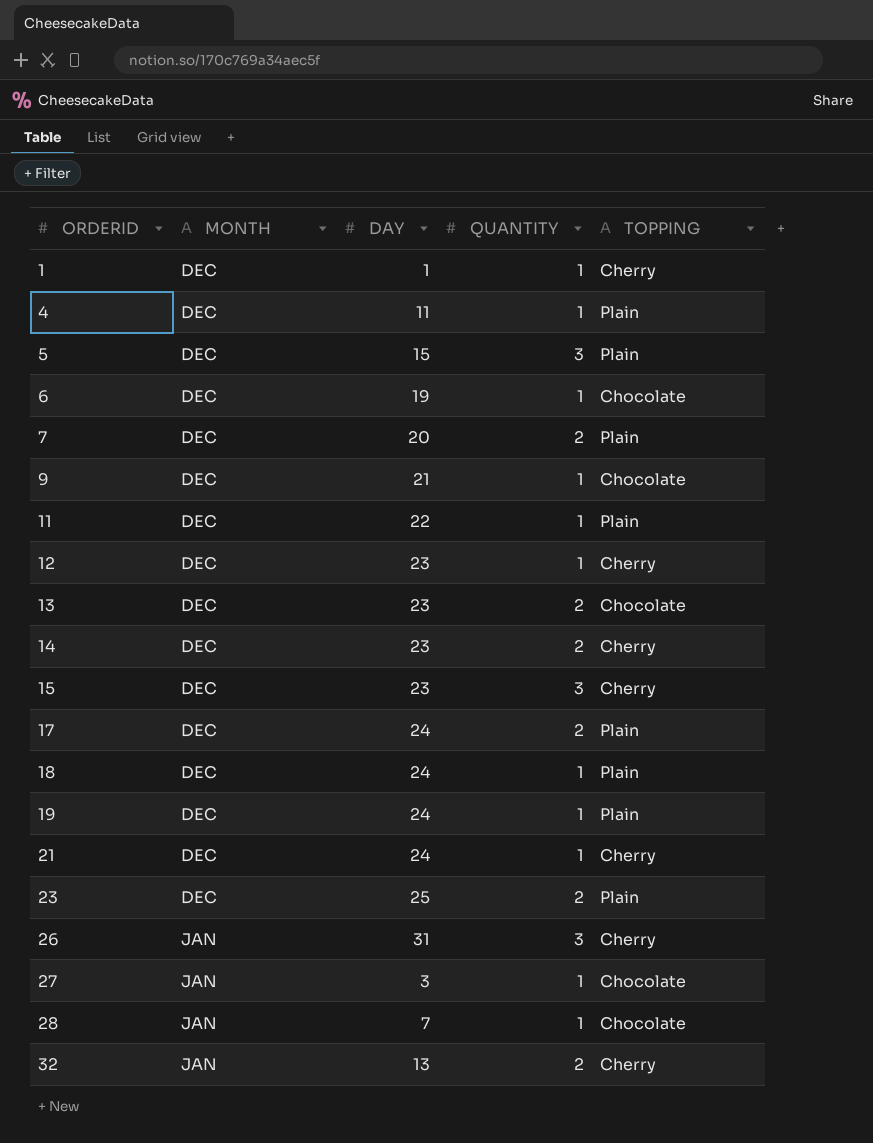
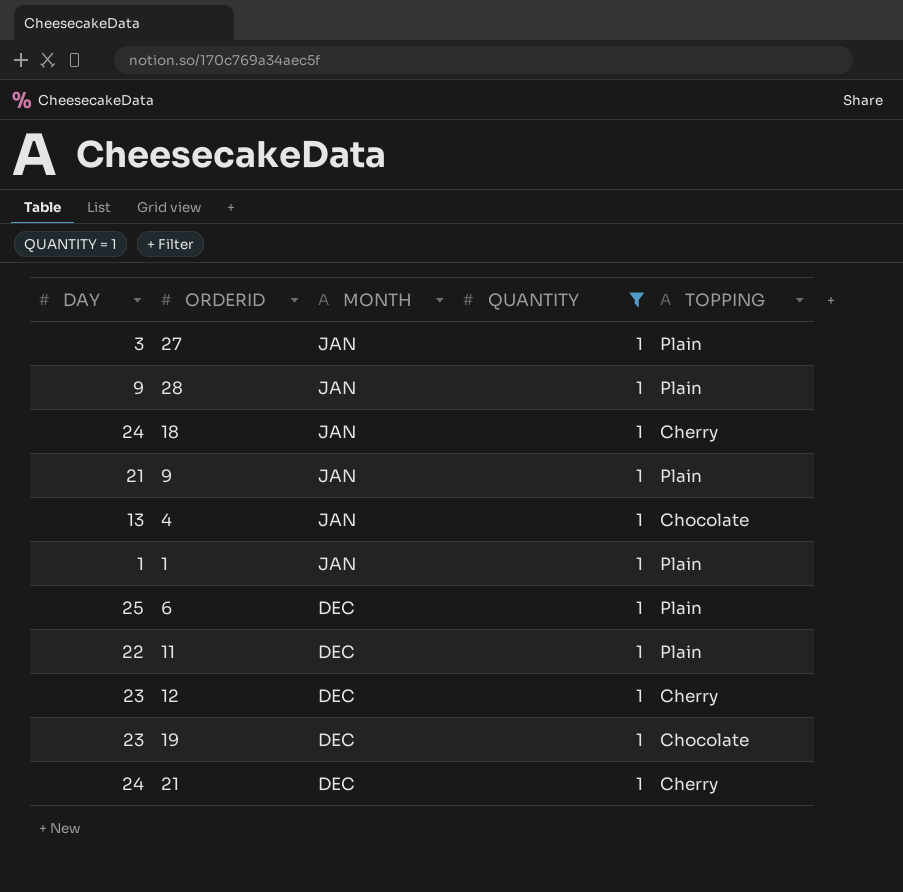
filter: none -> QUANTITY = 1
row order: ORDERID ascending -> MONTH ascending
column DAY | position: 3 -> 1
27 | TOPPING: Chocolate -> Plain
28 | DAY: 7 -> 9
28 | TOPPING: Chocolate -> Plain
18 | MONTH: DEC -> JAN
18 | TOPPING: Plain -> Cherry
9 | MONTH: DEC -> JAN
9 | TOPPING: Chocolate -> Plain
4 | DAY: 11 -> 13
4 | MONTH: DEC -> JAN
4 | TOPPING: Plain -> Chocolate
1 | MONTH: DEC -> JAN
1 | TOPPING: Cherry -> Plain
6 | DAY: 19 -> 25
6 | TOPPING: Chocolate -> Plain
19 | DAY: 24 -> 23
19 | TOPPING: Plain -> Chocolate

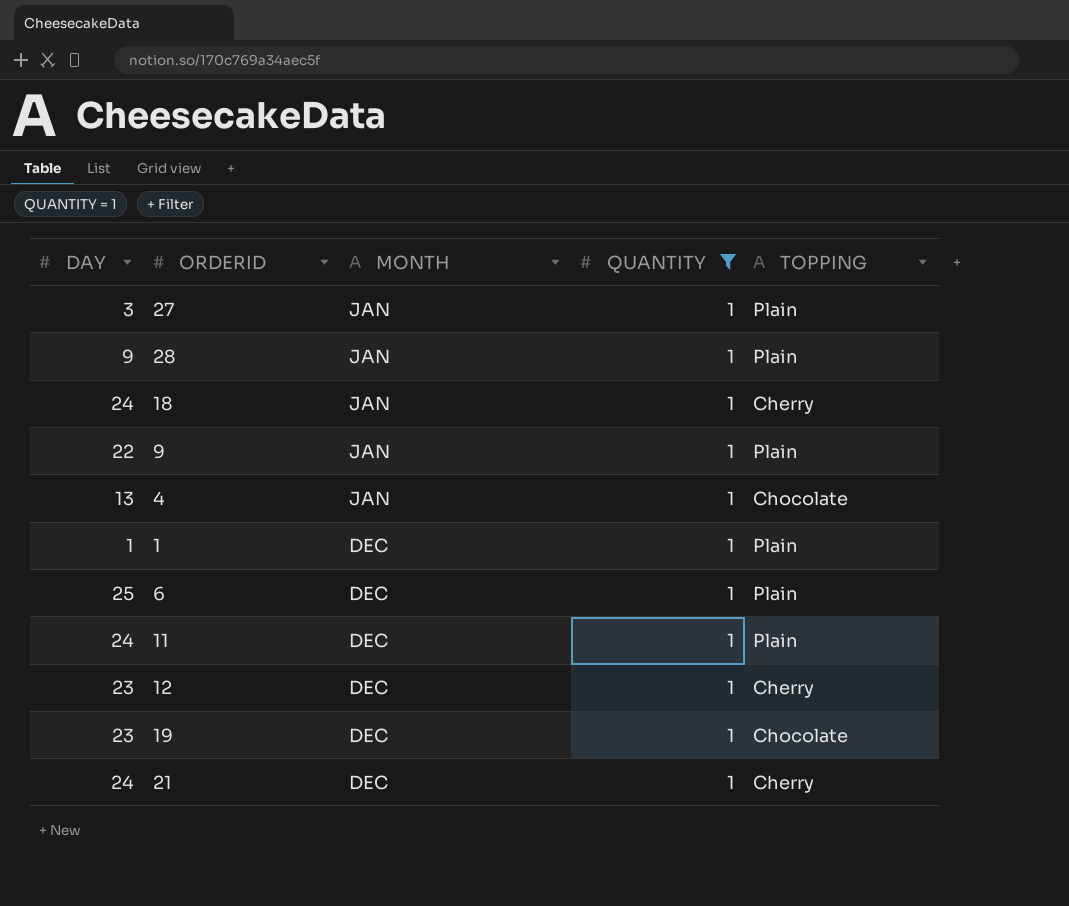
9 | DAY: 21 -> 22
1 | MONTH: JAN -> DEC
11 | DAY: 22 -> 24

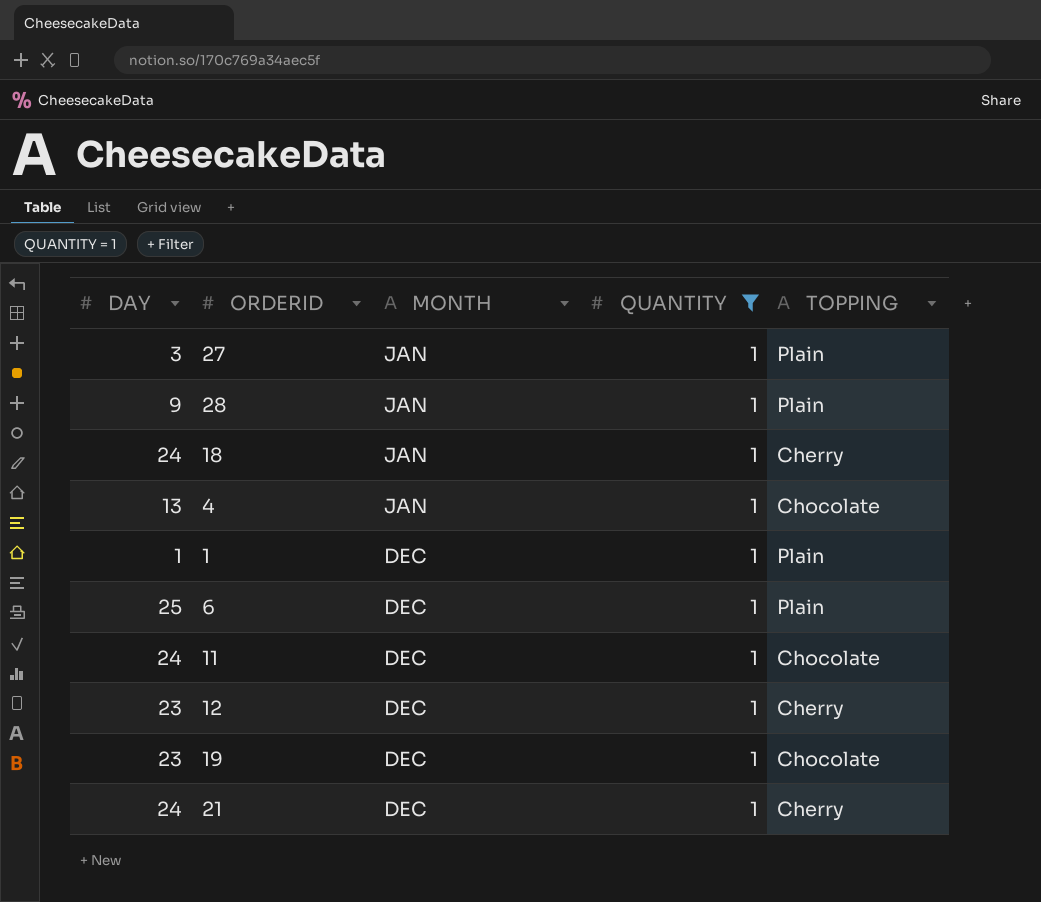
row 9: 22 | JAN | 1 | Plain -> none
11 | TOPPING: Plain -> Chocolate

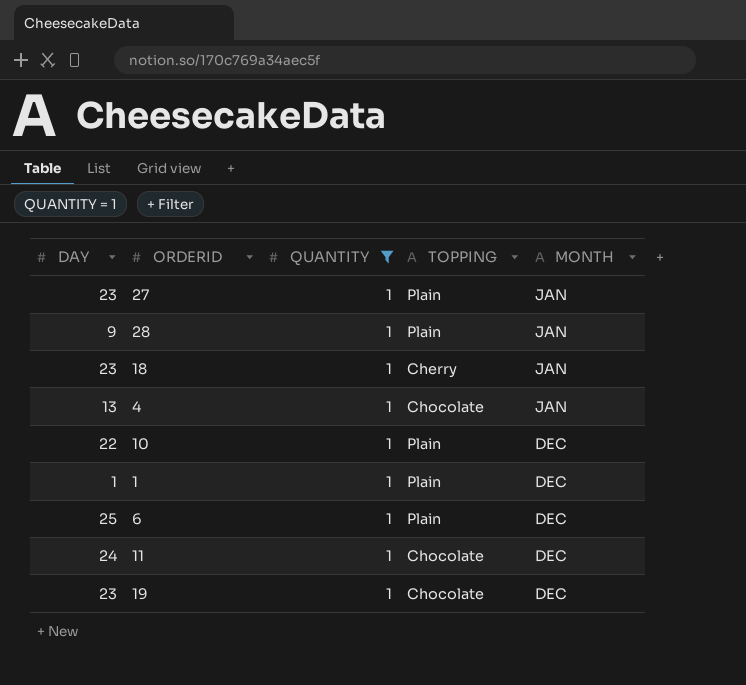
column MONTH | position: 3 -> 5
row 12: 23 | DEC | 1 | Cherry -> none
row 21: 24 | DEC | 1 | Cherry -> none
27 | DAY: 3 -> 23
18 | DAY: 24 -> 23
row 10: none -> 22 | 1 | Plain | DEC

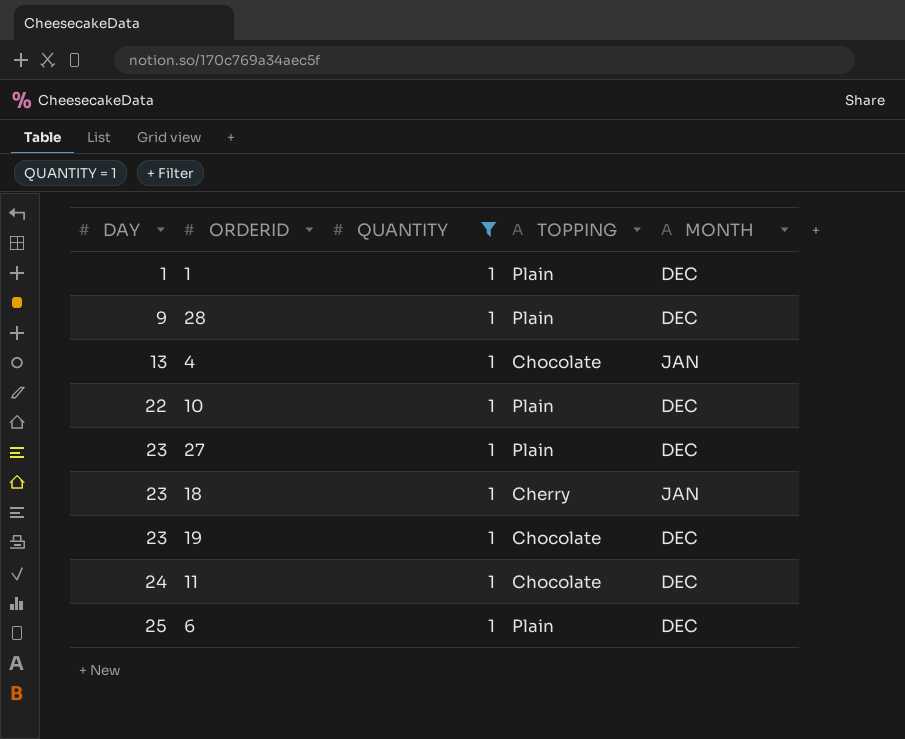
row order: MONTH ascending -> DAY ascending
28 | MONTH: JAN -> DEC
27 | MONTH: JAN -> DEC

